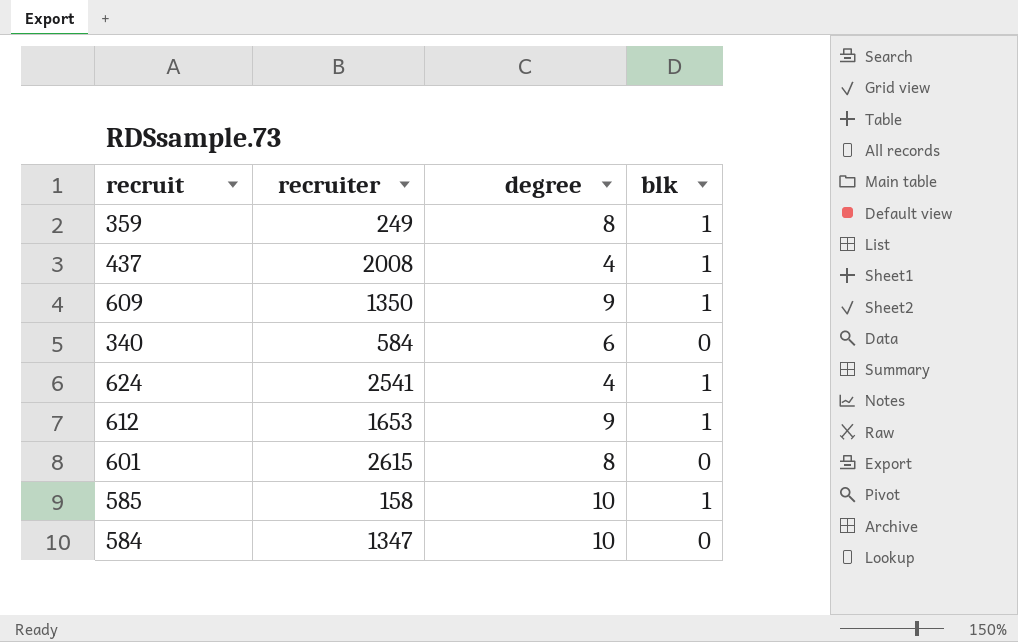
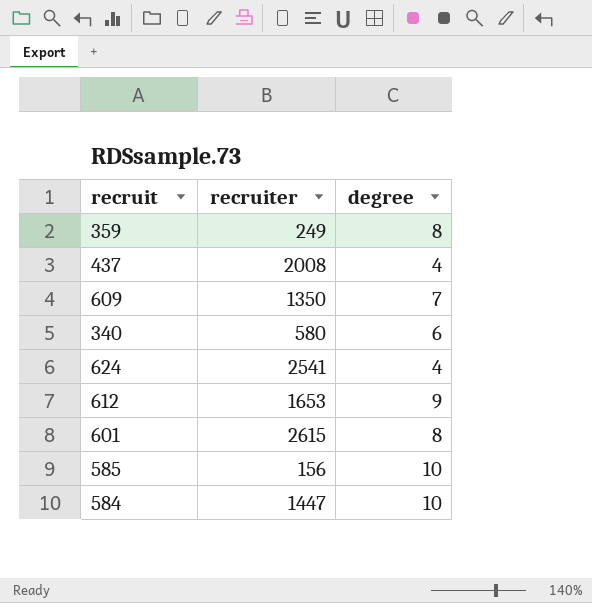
column blk | position: 4 -> none
609 | degree: 9 -> 7
340 | recruiter: 584 -> 580
585 | recruiter: 158 -> 156
584 | recruiter: 1347 -> 1447

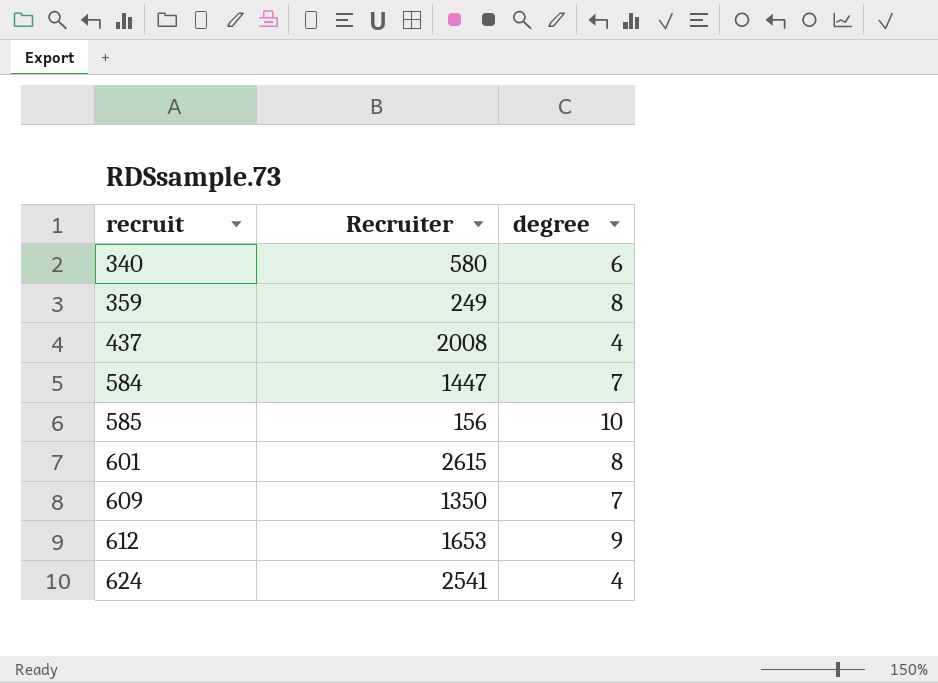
row order: none -> recruit ascending
column name: recruiter -> Recruiter
584 | degree: 10 -> 7

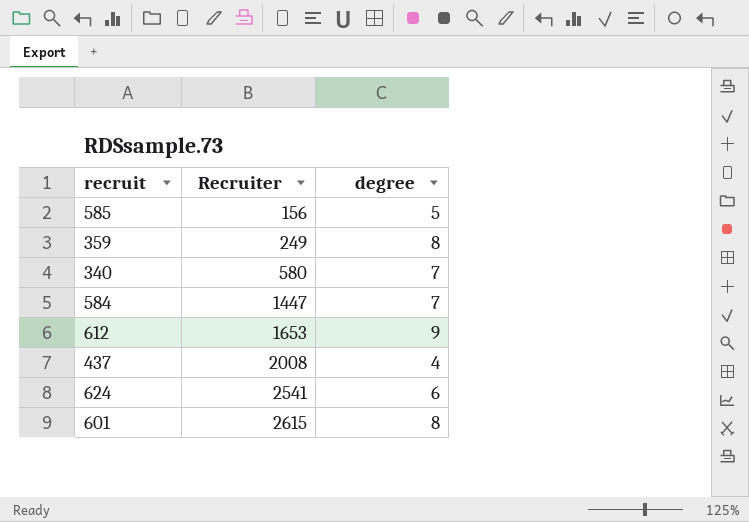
row order: recruit ascending -> Recruiter ascending
row 609: 1350 | 7 -> none
585 | degree: 10 -> 5
340 | degree: 6 -> 7
624 | degree: 4 -> 6

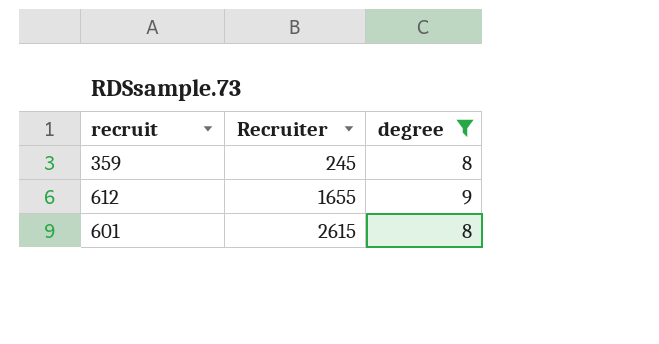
filter: none -> degree >= 8
359 | Recruiter: 249 -> 245
612 | Recruiter: 1653 -> 1655

